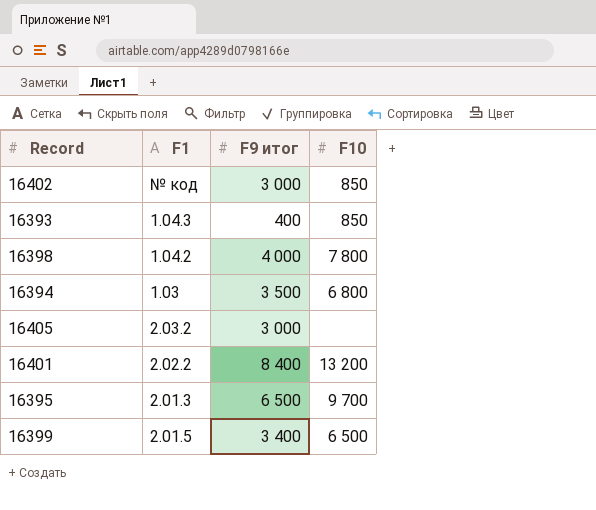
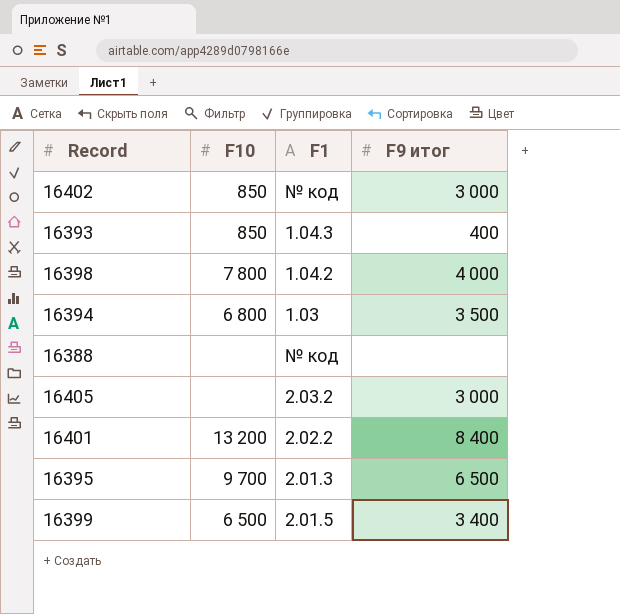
column F10 | position: 4 -> 2
row 16388: none -> none | № код | none

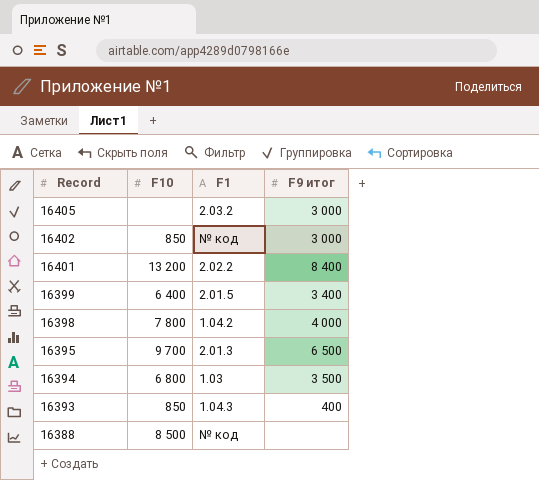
row order: none -> Record descending
16399 | F10: 6 500 -> 6 400
16388 | F10: none -> 8 500

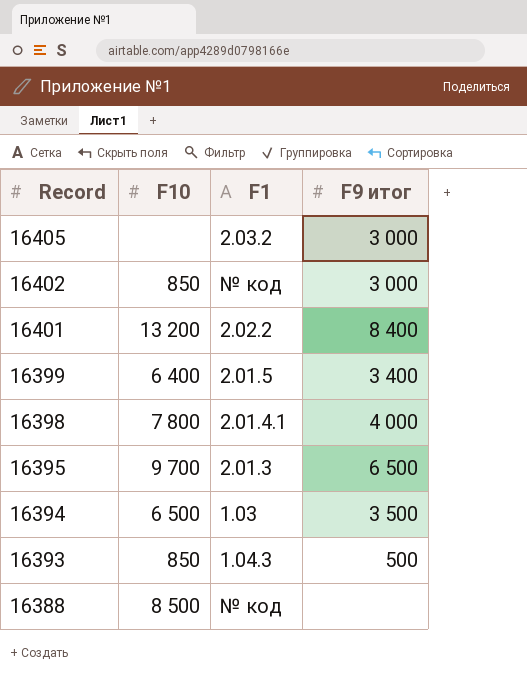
16398 | F1: 1.04.2 -> 2.01.4.1
16394 | F10: 6 800 -> 6 500
16393 | F9 итог: 400 -> 500

